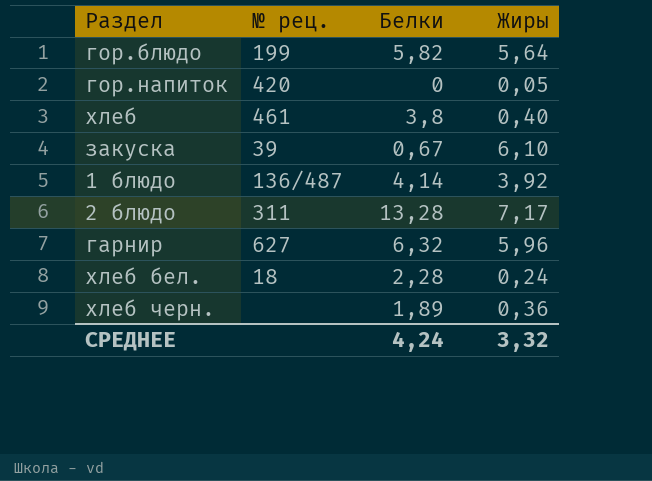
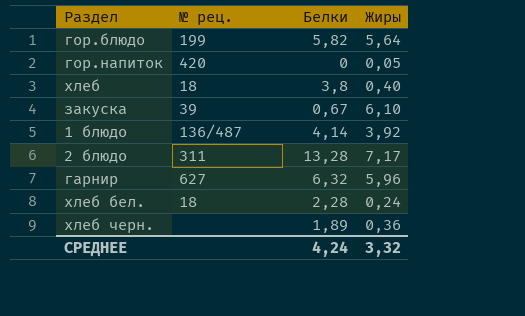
хлеб | № рец.: 461 -> 18

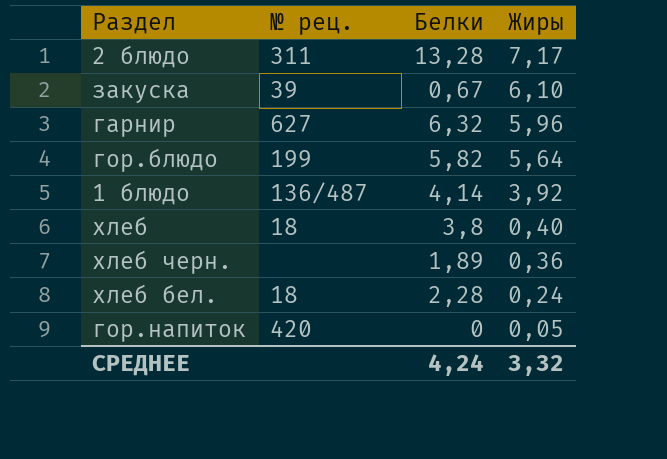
row order: none -> Жиры descending

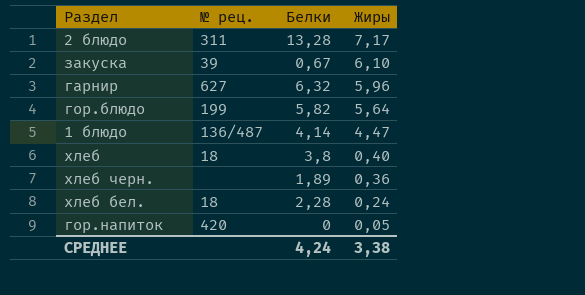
1 блюдо | Жиры: 3,92 -> 4,47
СРЕДНЕЕ | Жиры: 3,32 -> 3,38

